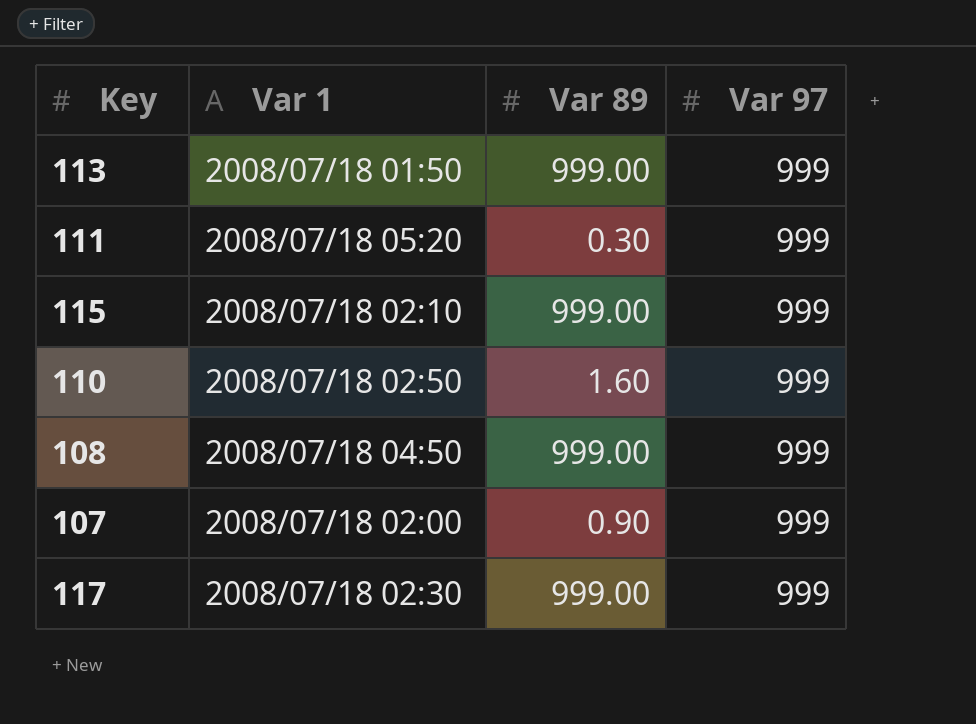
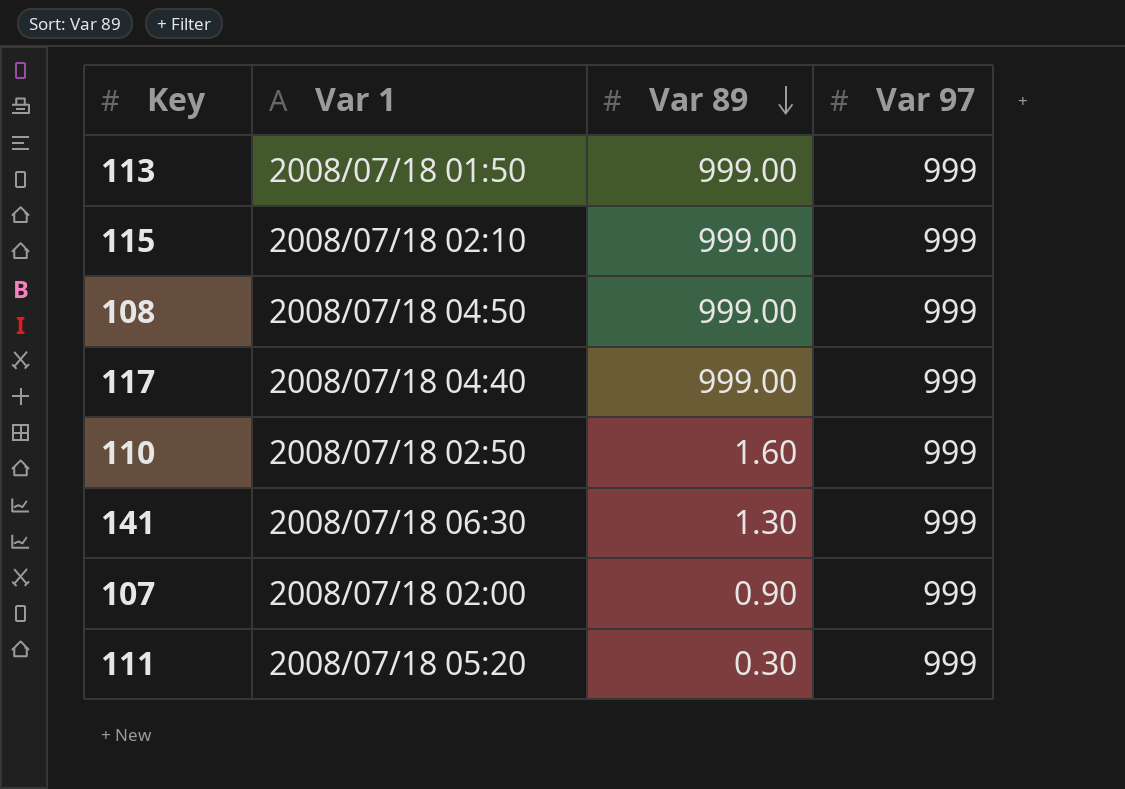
row order: none -> Var 89 descending
117 | Var 1: 2008/07/18 02:30 -> 2008/07/18 04:40
row 141: none -> 2008/07/18 06:30 | 1.30 | 999

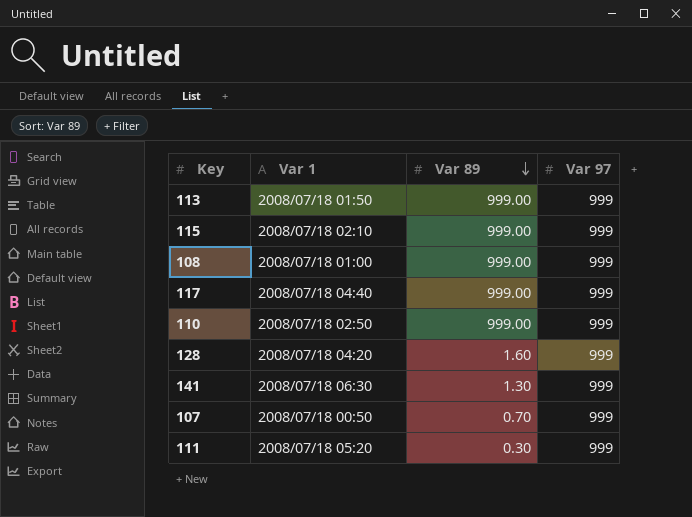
108 | Var 1: 2008/07/18 04:50 -> 2008/07/18 01:00
110 | Var 89: 1.60 -> 999.00
row 128: none -> 2008/07/18 04:20 | 1.60 | 999
107 | Var 1: 2008/07/18 02:00 -> 2008/07/18 00:50
107 | Var 89: 0.90 -> 0.70

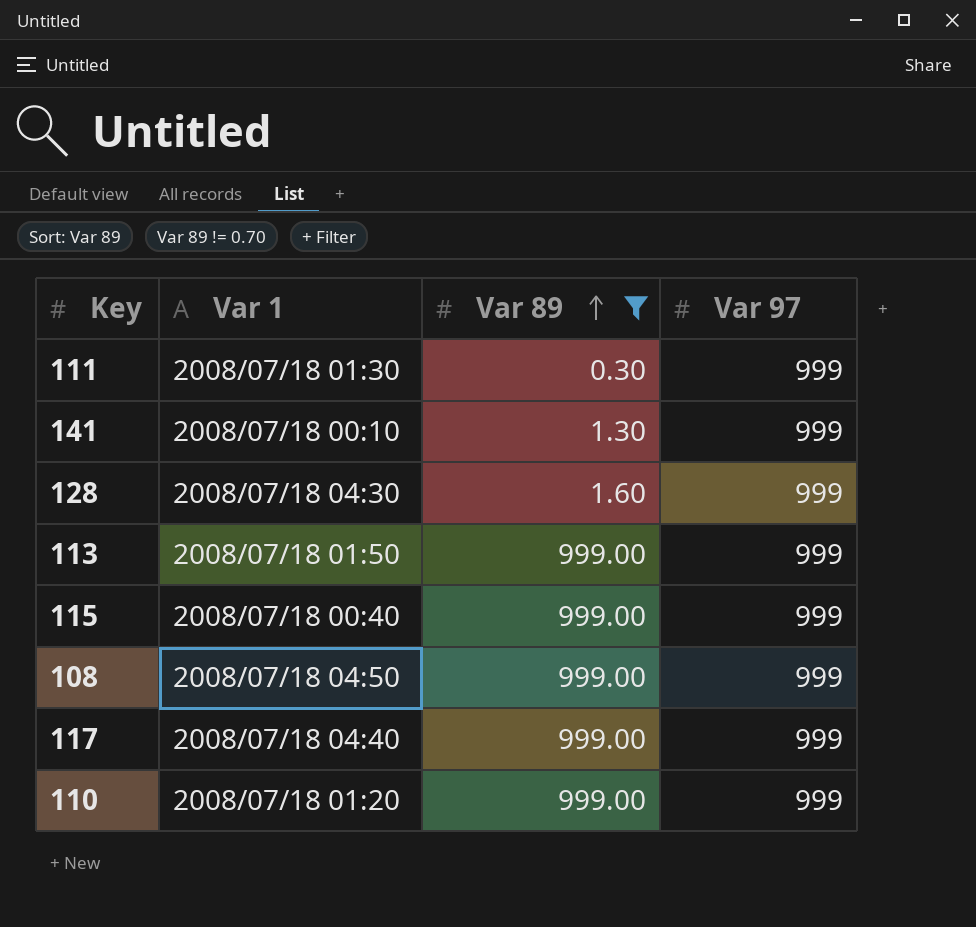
filter: none -> Var 89 != 0.70
row order: Var 89 descending -> Var 89 ascending
111 | Var 1: 2008/07/18 05:20 -> 2008/07/18 01:30
141 | Var 1: 2008/07/18 06:30 -> 2008/07/18 00:10
128 | Var 1: 2008/07/18 04:20 -> 2008/07/18 04:30
115 | Var 1: 2008/07/18 02:10 -> 2008/07/18 00:40
108 | Var 1: 2008/07/18 01:00 -> 2008/07/18 04:50
110 | Var 1: 2008/07/18 02:50 -> 2008/07/18 01:20

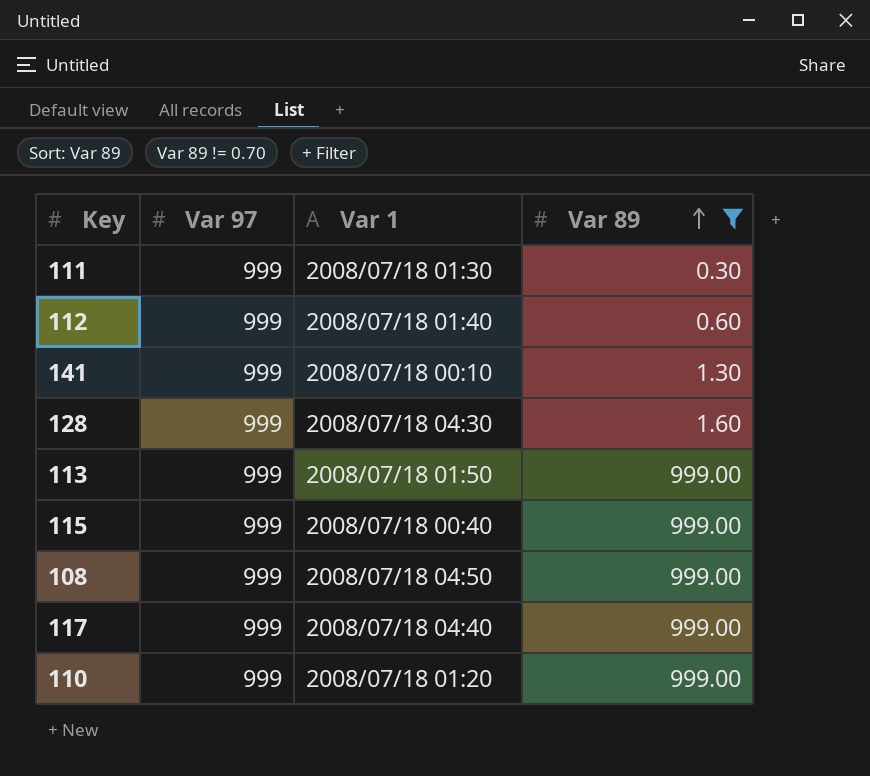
column Var 97 | position: 4 -> 2
row 112: none -> 999 | 2008/07/18 01:40 | 0.60

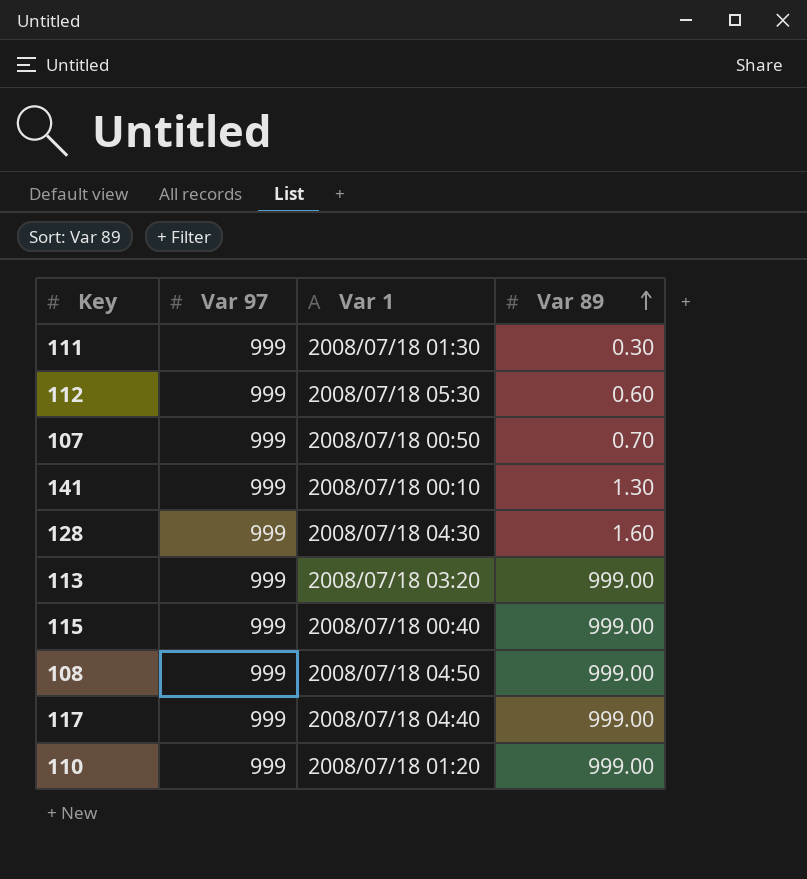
filter: Var 89 != 0.70 -> none
112 | Var 1: 2008/07/18 01:40 -> 2008/07/18 05:30
113 | Var 1: 2008/07/18 01:50 -> 2008/07/18 03:20

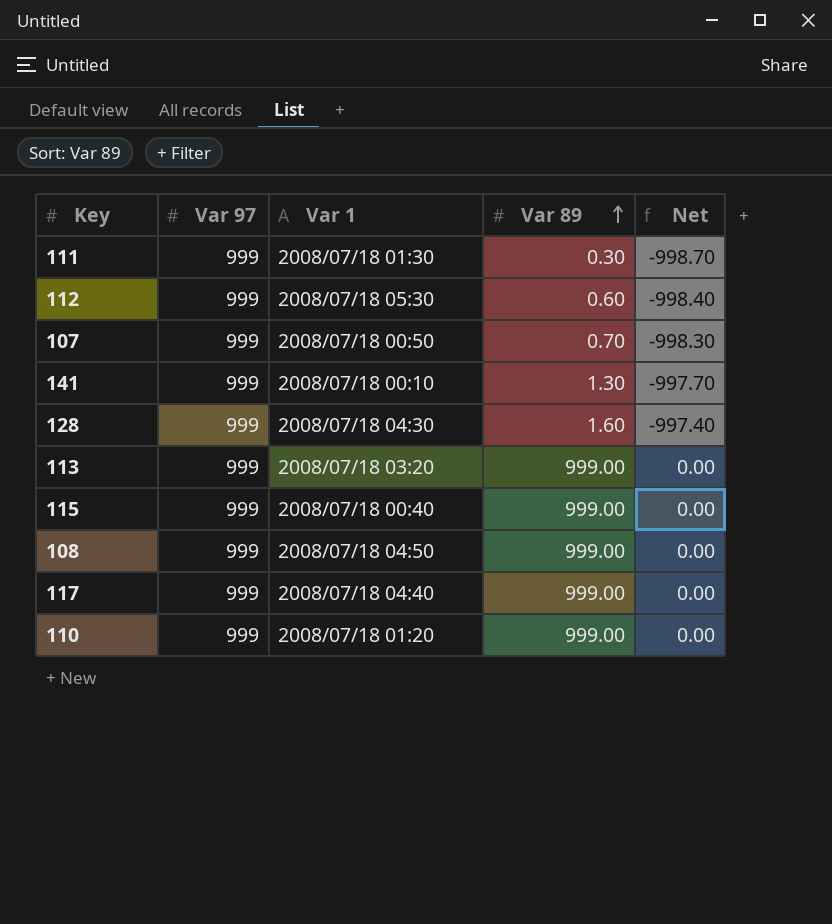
column Net | formula: none -> [Var 89] - [Var 97]

